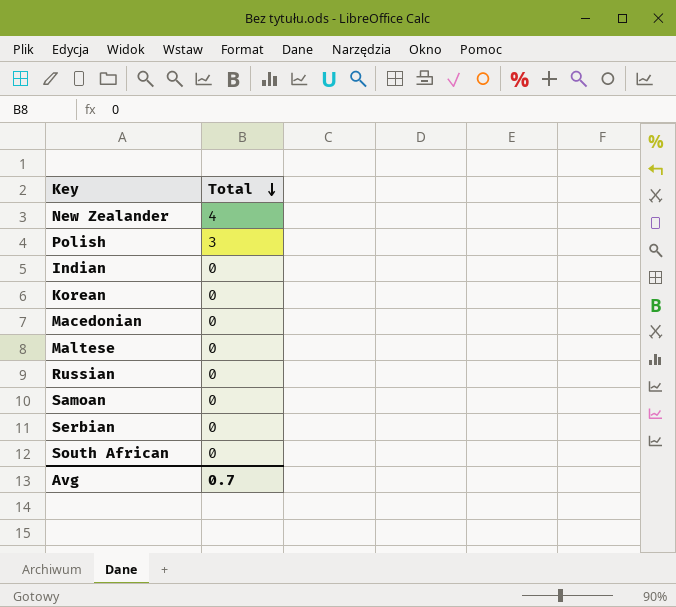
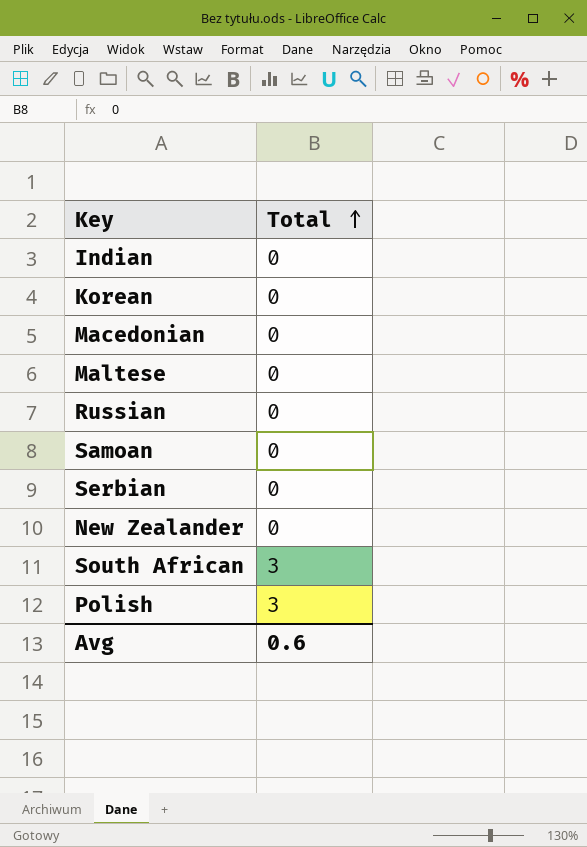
row order: Total descending -> Total ascending
New Zealander | Total: 4 -> 0
South African | Total: 0 -> 3
Avg | Total: 0.7 -> 0.6

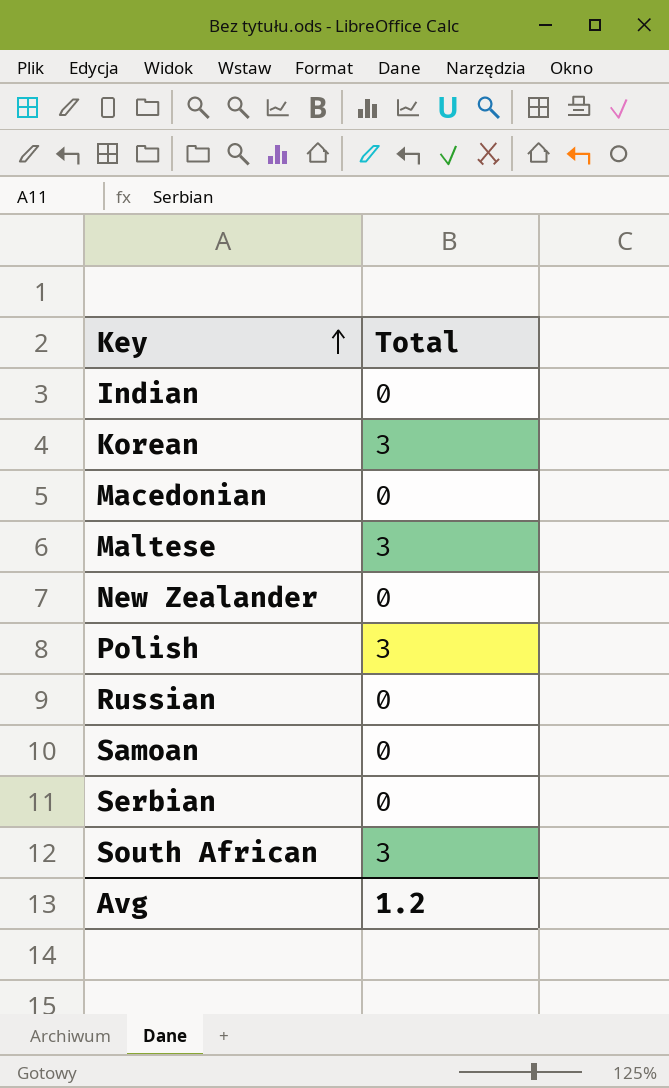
row order: Total ascending -> Key ascending
Korean | Total: 0 -> 3
Maltese | Total: 0 -> 3
Avg | Total: 0.6 -> 1.2

